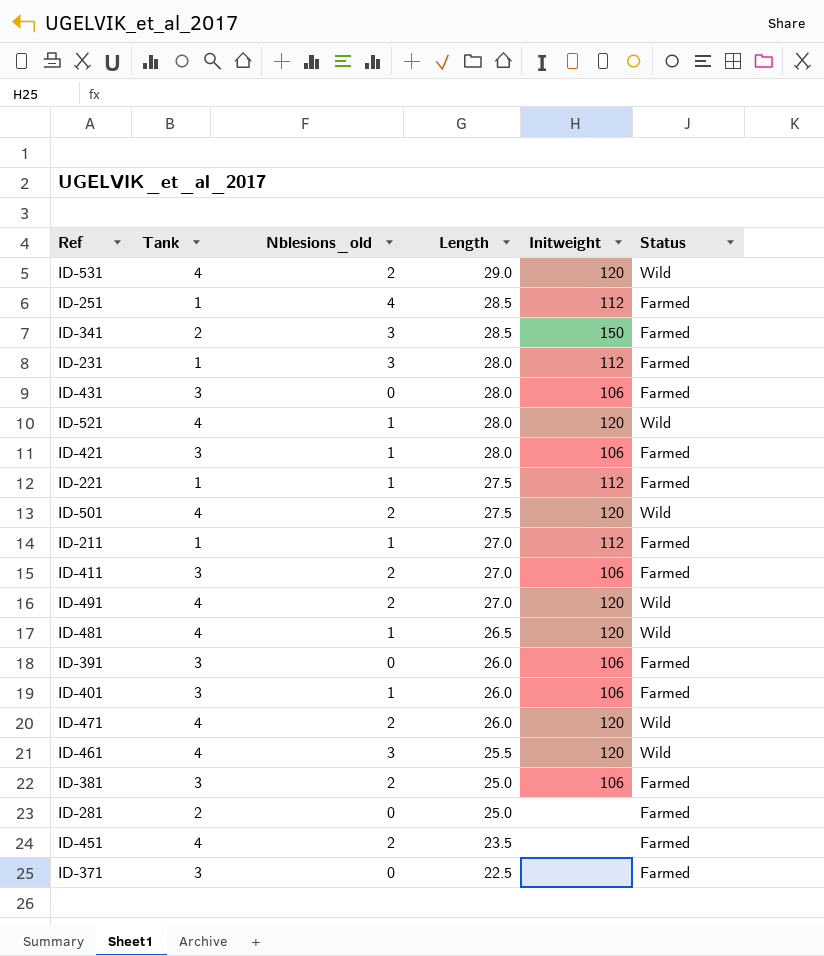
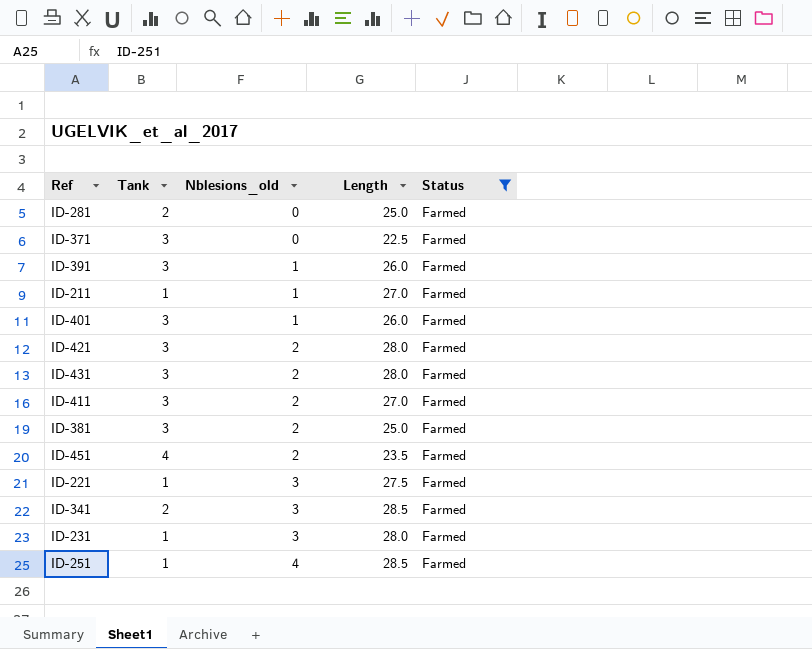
filter: none -> Status = Farmed
row order: Length descending -> Nblesions_old ascending
column Initweight | position: 5 -> none
ID-391 | Nblesions_old: 0 -> 1
ID-421 | Nblesions_old: 1 -> 2
ID-431 | Nblesions_old: 0 -> 2
ID-221 | Nblesions_old: 1 -> 3

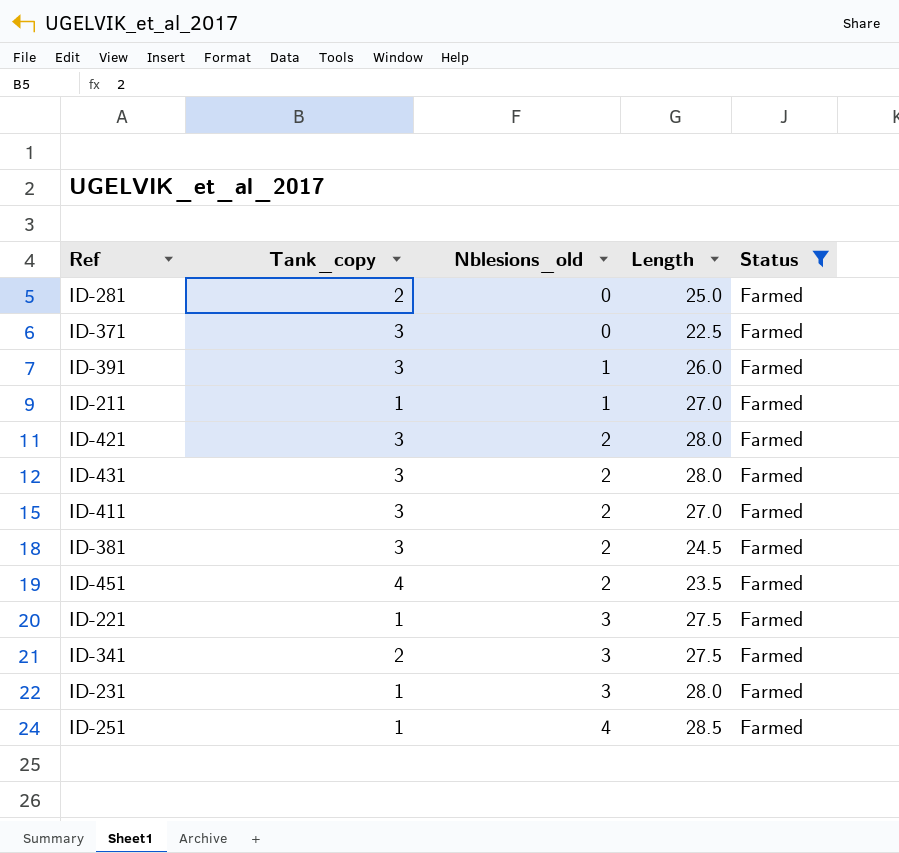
column name: Tank -> Tank_copy
row ID-401: 3 | 1 | 26.0 | Farmed -> none
ID-381 | Length: 25.0 -> 24.5
ID-341 | Length: 28.5 -> 27.5

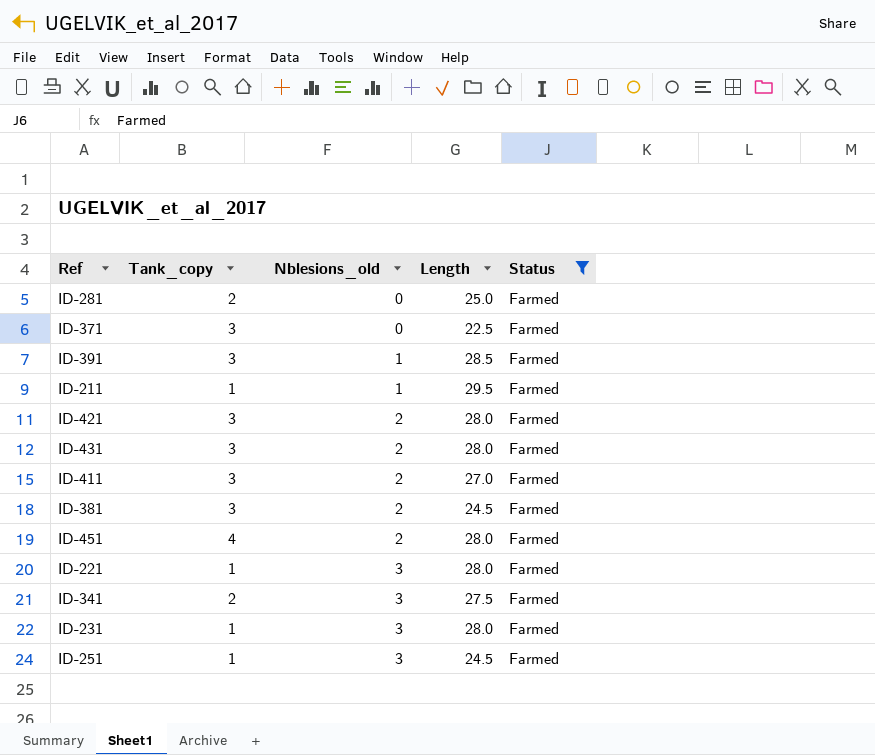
ID-391 | Length: 26.0 -> 28.5
ID-211 | Length: 27.0 -> 29.5
ID-451 | Length: 23.5 -> 28.0
ID-221 | Length: 27.5 -> 28.0
ID-251 | Nblesions_old: 4 -> 3
ID-251 | Length: 28.5 -> 24.5

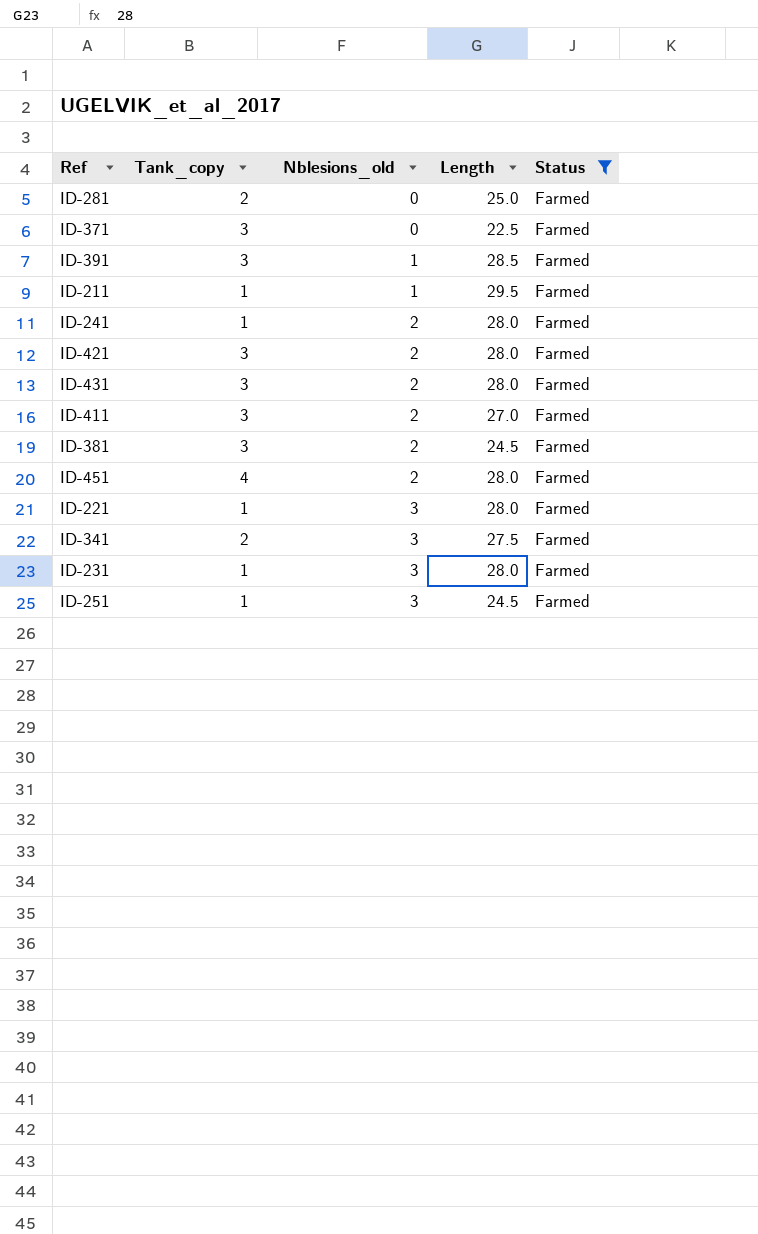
row ID-241: none -> 1 | 2 | 28.0 | Farmed

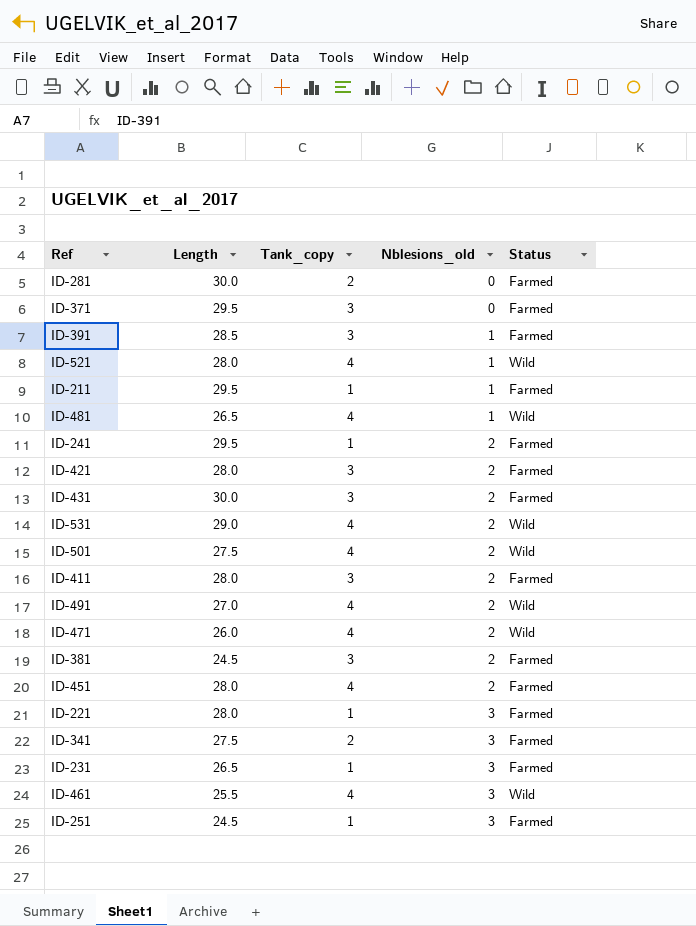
filter: Status = Farmed -> none
column Length | position: 4 -> 2
ID-281 | Length: 25.0 -> 30.0
ID-371 | Length: 22.5 -> 29.5
ID-241 | Length: 28.0 -> 29.5
ID-431 | Length: 28.0 -> 30.0
ID-411 | Length: 27.0 -> 28.0
ID-231 | Length: 28.0 -> 26.5

